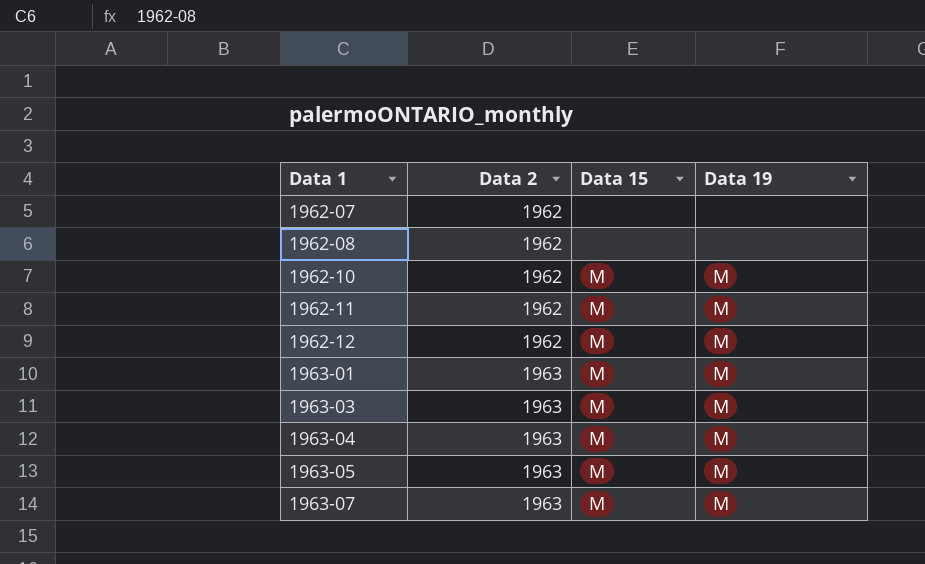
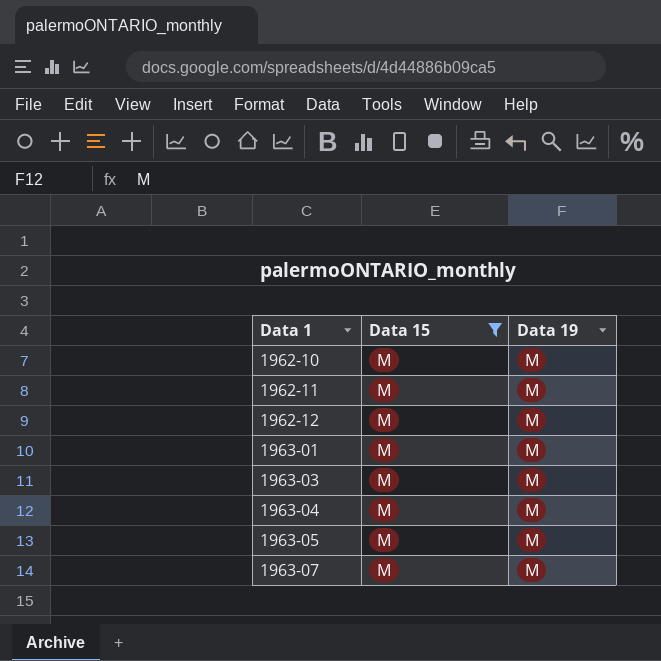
filter: none -> Data 15 = M
column Data 2 | position: 2 -> none

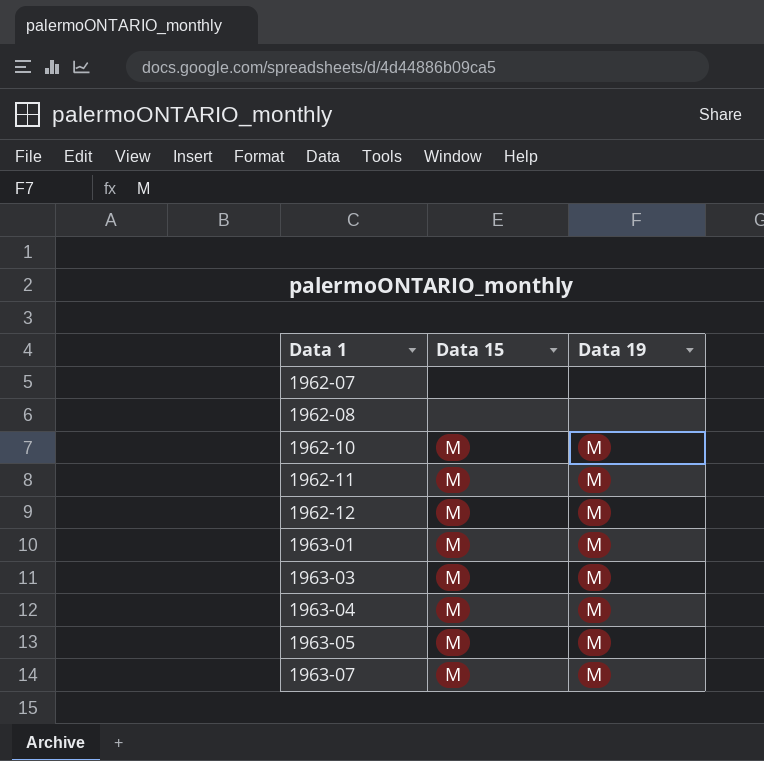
filter: Data 15 = M -> none

